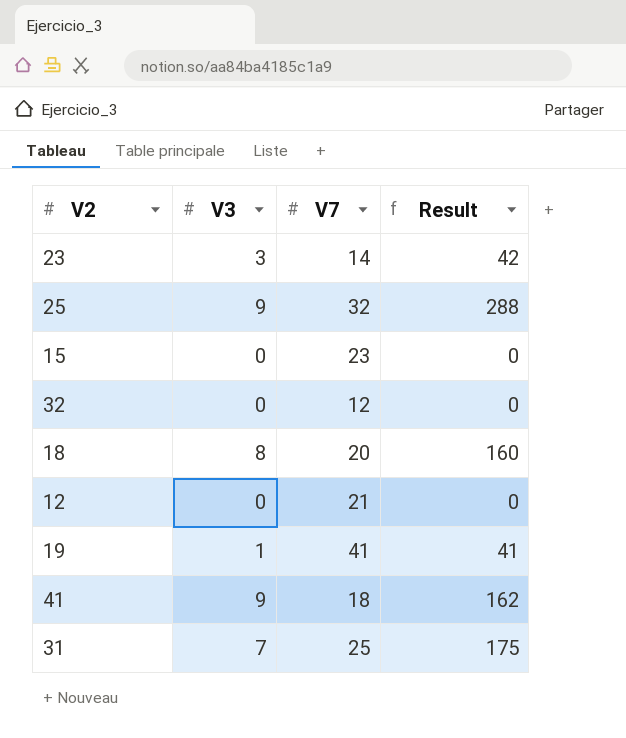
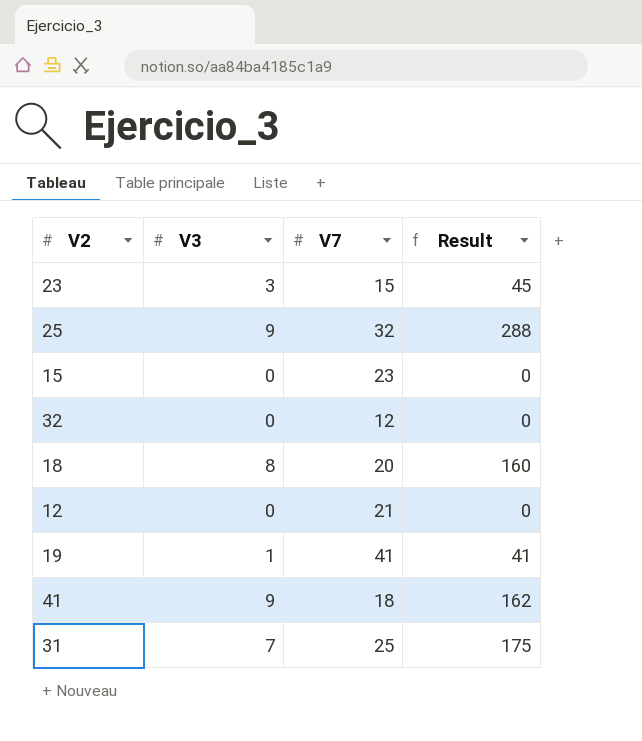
23 | V7: 14 -> 15
23 | Result: 42 -> 45

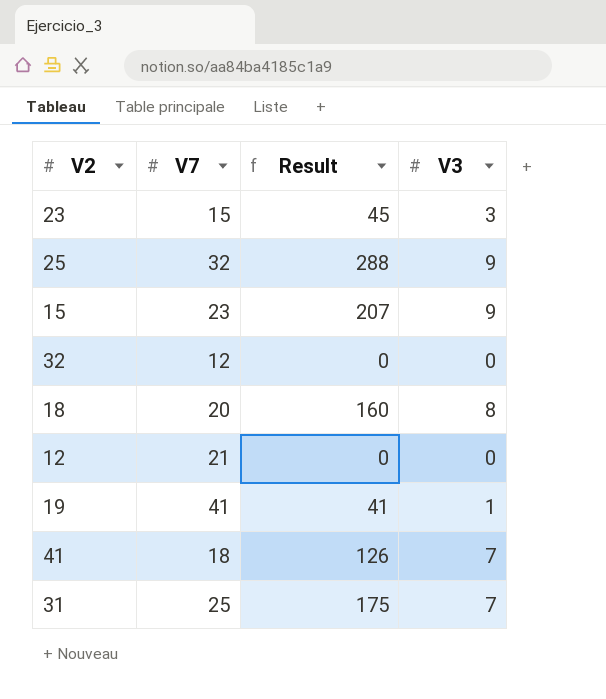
column V3 | position: 2 -> 4
15 | Result: 0 -> 207
15 | V3: 0 -> 9
41 | Result: 162 -> 126
41 | V3: 9 -> 7

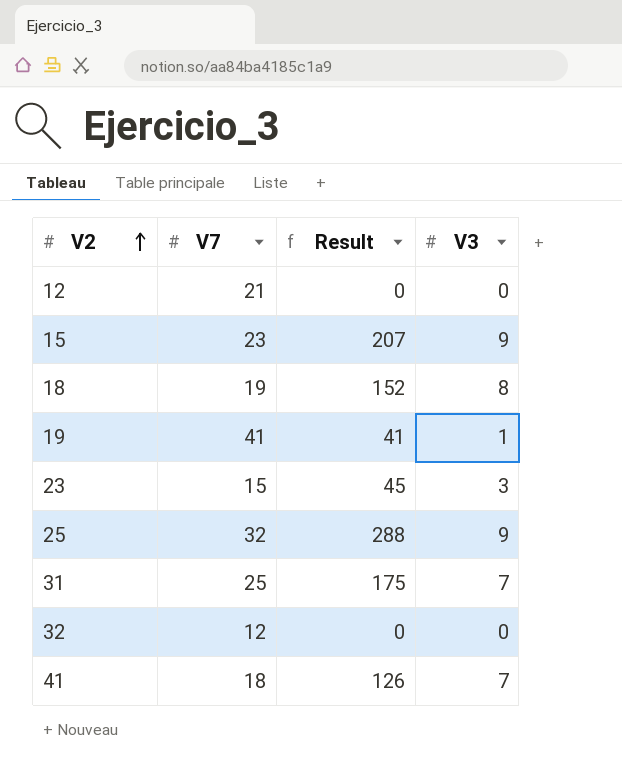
row order: none -> V2 ascending
18 | V7: 20 -> 19
18 | Result: 160 -> 152

